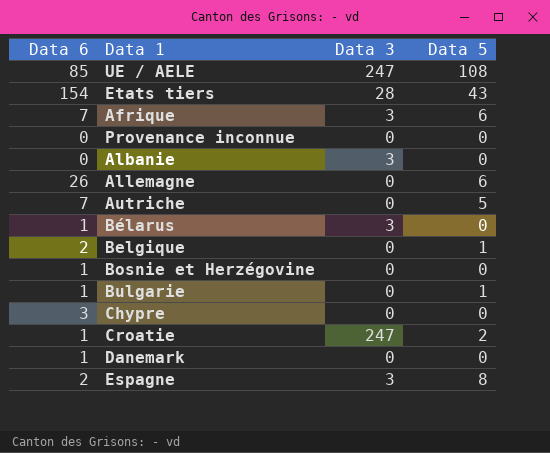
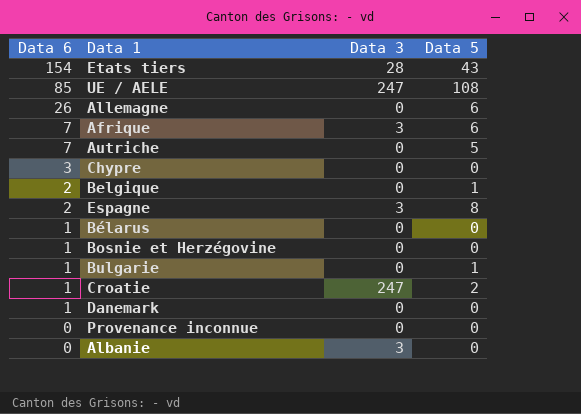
row order: none -> Data 6 descending
Bélarus | Data 3: 3 -> 0

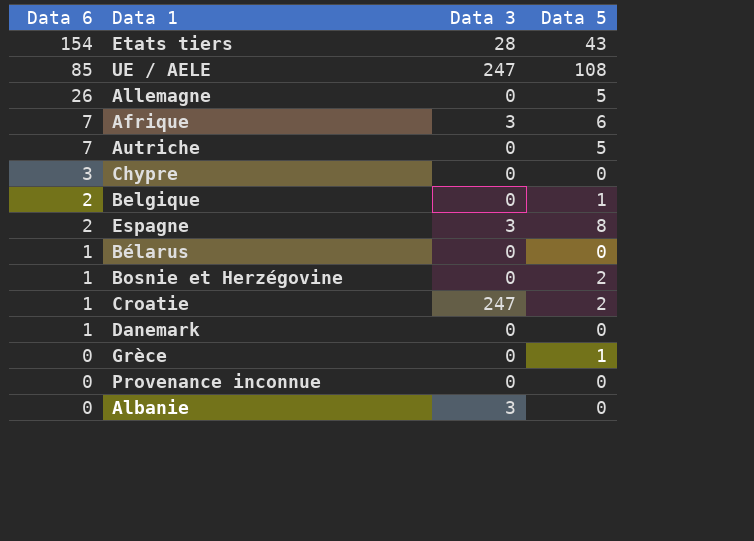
row Bulgarie: 1 | 0 | 1 -> none
Allemagne | Data 5: 6 -> 5
Bosnie et Herzégovine | Data 5: 0 -> 2
row Grèce: none -> 0 | 0 | 1

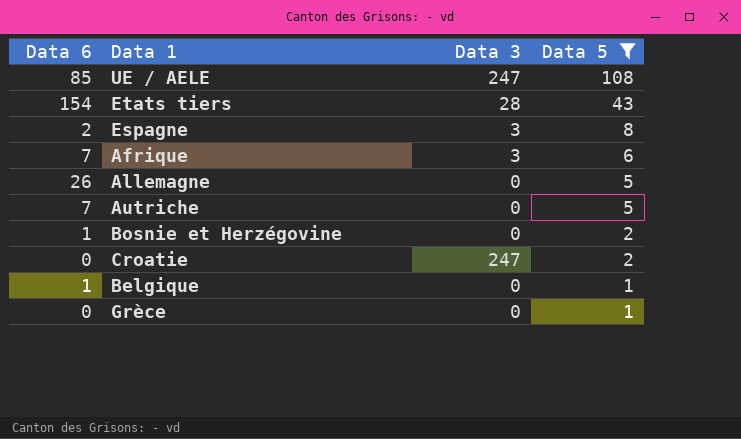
filter: none -> Data 5 != 0
row order: Data 6 descending -> Data 5 descending
Croatie | Data 6: 1 -> 0
Belgique | Data 6: 2 -> 1

